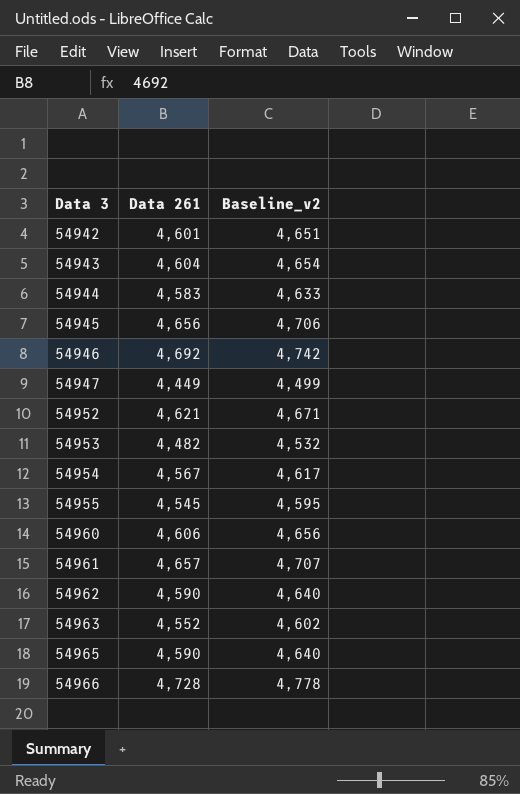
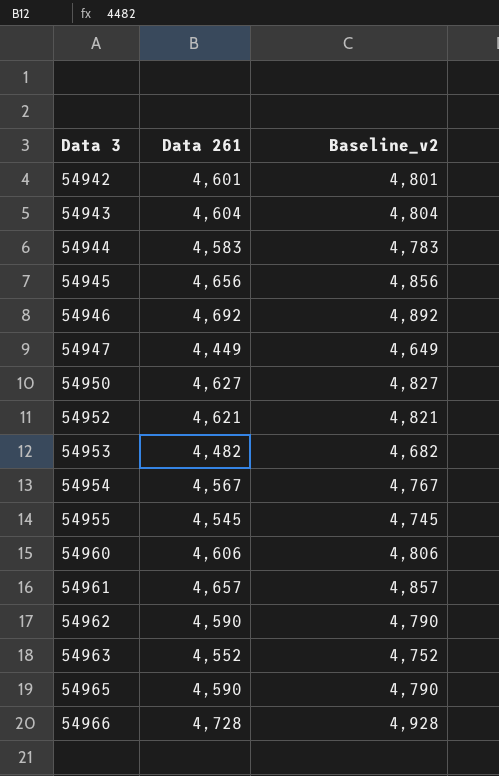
column Baseline_v2 | formula: [Data 261] + 50 -> [Data 261] + 200
row 54950: none -> 4,627 | 4,827

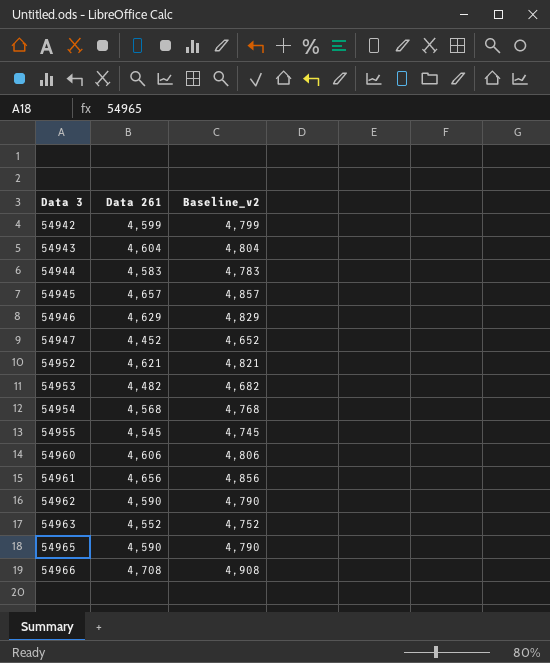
row 54950: 4,627 | 4,827 -> none
54942 | Data 261: 4,601 -> 4,599
54942 | Baseline_v2: 4,801 -> 4,799
54945 | Data 261: 4,656 -> 4,657
54945 | Baseline_v2: 4,856 -> 4,857
54946 | Data 261: 4,692 -> 4,629
54946 | Baseline_v2: 4,892 -> 4,829
54947 | Data 261: 4,449 -> 4,452
54947 | Baseline_v2: 4,649 -> 4,652
54954 | Data 261: 4,567 -> 4,568
54954 | Baseline_v2: 4,767 -> 4,768
54961 | Data 261: 4,657 -> 4,656
54961 | Baseline_v2: 4,857 -> 4,856
54966 | Data 261: 4,728 -> 4,708
54966 | Baseline_v2: 4,928 -> 4,908

